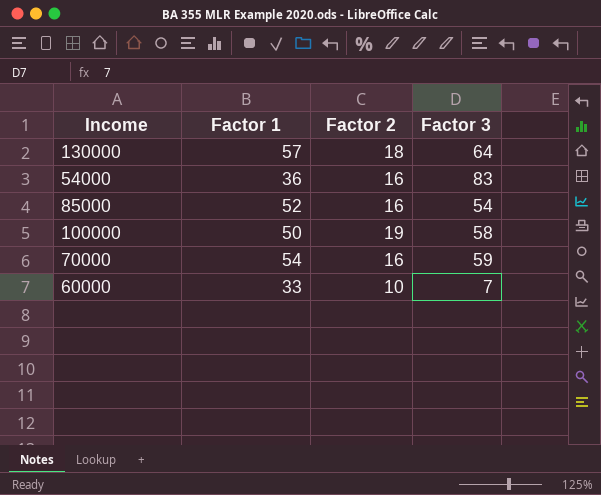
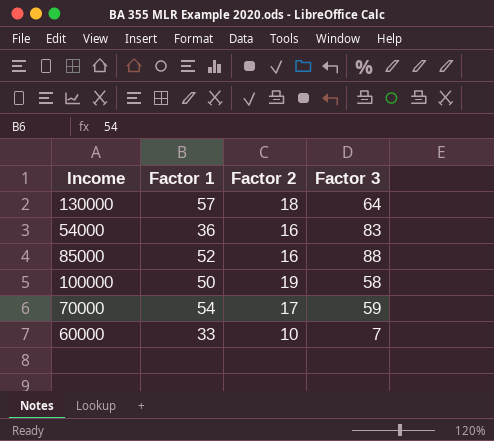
85000 | Factor 3: 54 -> 88
70000 | Factor 2: 16 -> 17

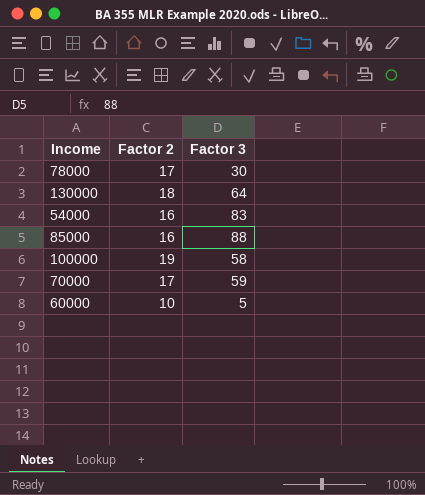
column Factor 1 | position: 2 -> none
row 78000: none -> 17 | 30
60000 | Factor 3: 7 -> 5

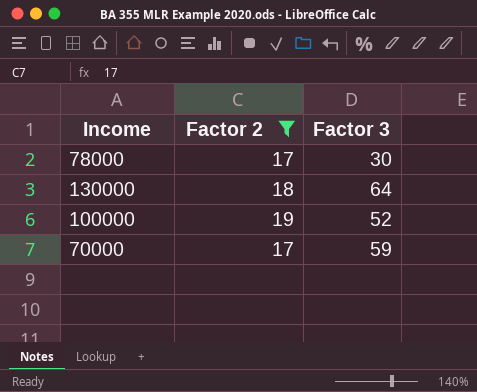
filter: none -> Factor 2 >= 17
100000 | Factor 3: 58 -> 52

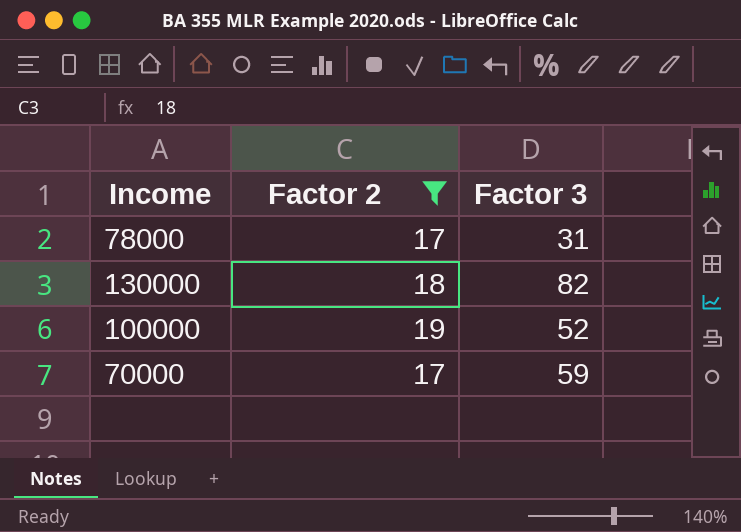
78000 | Factor 3: 30 -> 31
130000 | Factor 3: 64 -> 82

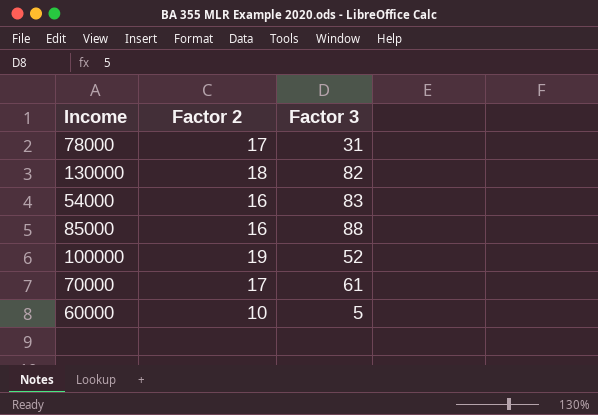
filter: Factor 2 >= 17 -> none
70000 | Factor 3: 59 -> 61

